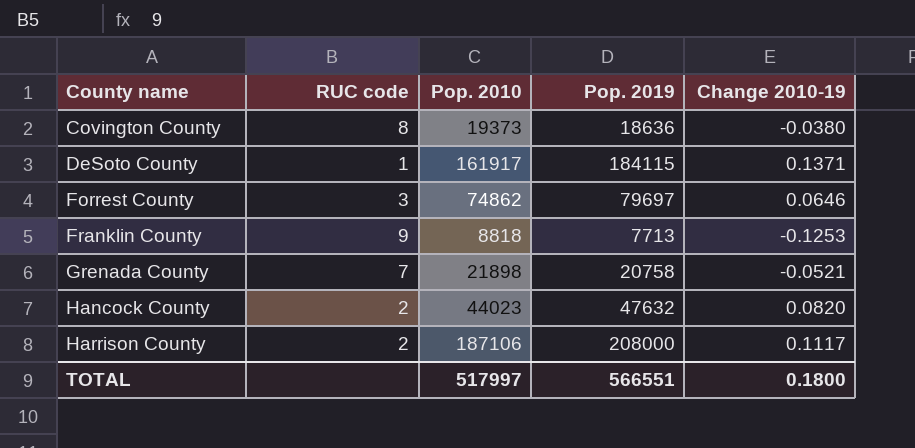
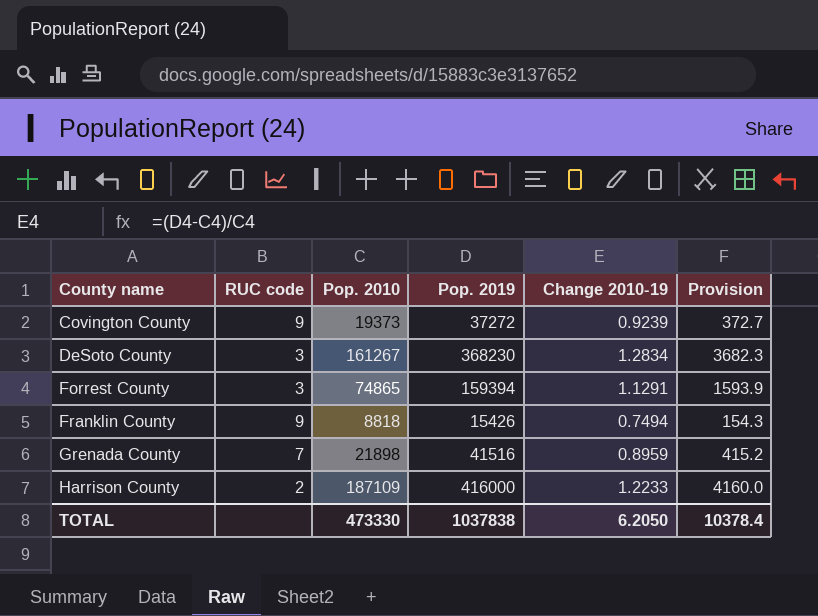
column Provision | formula: none -> [Pop. 2019] * 0.01
row Hancock County: 2 | 44023 | 47632 | 0.0820 -> none
Covington County | RUC code: 8 -> 9
Covington County | Pop. 2019: 18636 -> 37272
Covington County | Change 2010-19: -0.0380 -> 0.9239
DeSoto County | RUC code: 1 -> 3
DeSoto County | Pop. 2010: 161917 -> 161267
DeSoto County | Pop. 2019: 184115 -> 368230
DeSoto County | Change 2010-19: 0.1371 -> 1.2834
Forrest County | Pop. 2010: 74862 -> 74865
Forrest County | Pop. 2019: 79697 -> 159394
Forrest County | Change 2010-19: 0.0646 -> 1.1291
Franklin County | Pop. 2019: 7713 -> 15426
Franklin County | Change 2010-19: -0.1253 -> 0.7494
Grenada County | Pop. 2019: 20758 -> 41516
Grenada County | Change 2010-19: -0.0521 -> 0.8959
Harrison County | Pop. 2010: 187106 -> 187109
Harrison County | Pop. 2019: 208000 -> 416000
Harrison County | Change 2010-19: 0.1117 -> 1.2233
TOTAL | Pop. 2010: 517997 -> 473330
TOTAL | Pop. 2019: 566551 -> 1037838
TOTAL | Change 2010-19: 0.1800 -> 6.2050

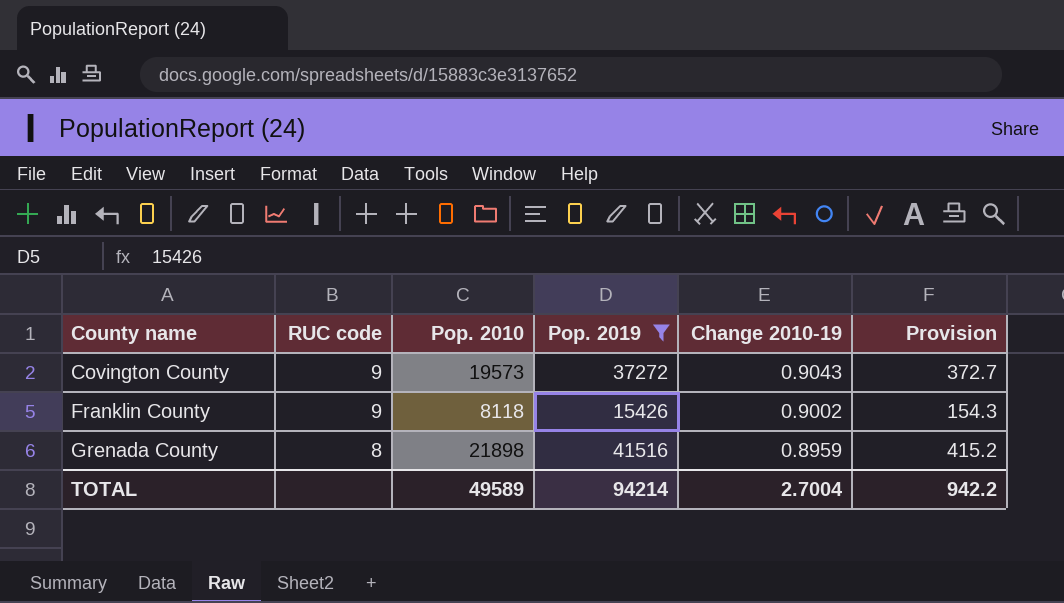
filter: none -> Pop. 2019 <= 41516
Covington County | Pop. 2010: 19373 -> 19573
Covington County | Change 2010-19: 0.9239 -> 0.9043
Franklin County | Pop. 2010: 8818 -> 8118
Franklin County | Change 2010-19: 0.7494 -> 0.9002
Grenada County | RUC code: 7 -> 8
TOTAL | Pop. 2010: 473330 -> 49589
TOTAL | Pop. 2019: 1037838 -> 94214
TOTAL | Change 2010-19: 6.2050 -> 2.7004
TOTAL | Provision: 10378.4 -> 942.2

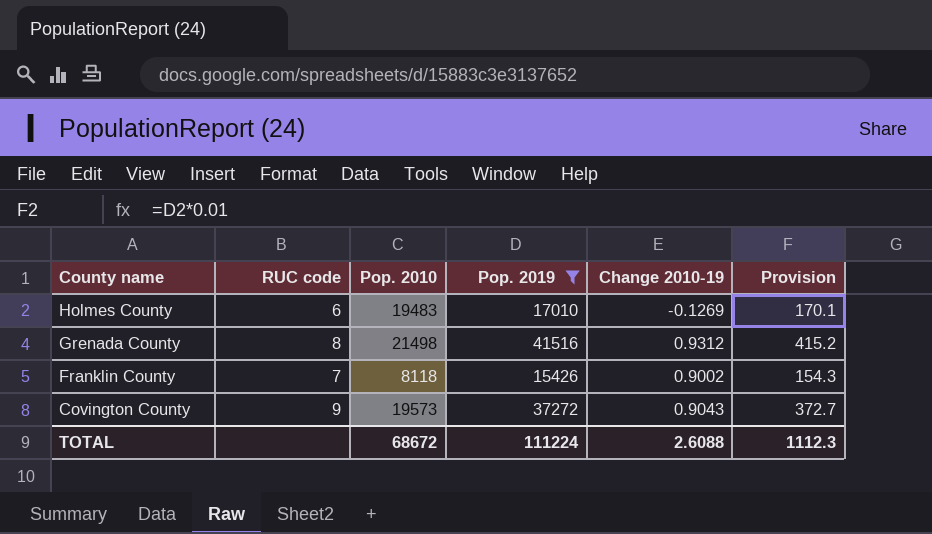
row order: County name ascending -> County name descending
row Holmes County: none -> 6 | 19483 | 17010 | -0.1269 | 170.1
Grenada County | Pop. 2010: 21898 -> 21498
Grenada County | Change 2010-19: 0.8959 -> 0.9312
Franklin County | RUC code: 9 -> 7
TOTAL | Pop. 2010: 49589 -> 68672
TOTAL | Pop. 2019: 94214 -> 111224
TOTAL | Change 2010-19: 2.7004 -> 2.6088
TOTAL | Provision: 942.2 -> 1112.3

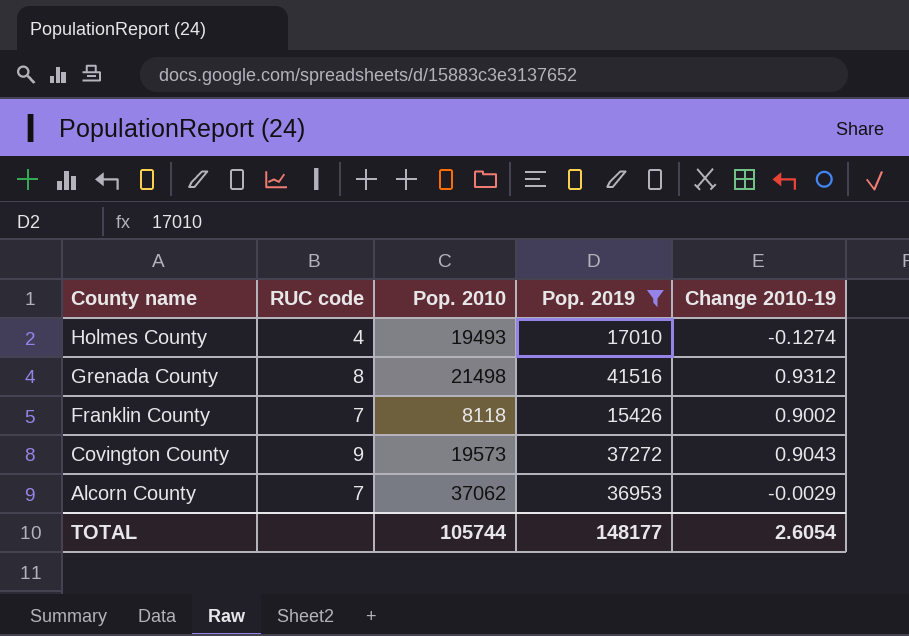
column Provision | formula: [Pop. 2019] * 0.01 -> none
Holmes County | RUC code: 6 -> 4
Holmes County | Pop. 2010: 19483 -> 19493
Holmes County | Change 2010-19: -0.1269 -> -0.1274
row Alcorn County: none -> 7 | 37062 | 36953 | -0.0029
TOTAL | Pop. 2010: 68672 -> 105744
TOTAL | Pop. 2019: 111224 -> 148177
TOTAL | Change 2010-19: 2.6088 -> 2.6054

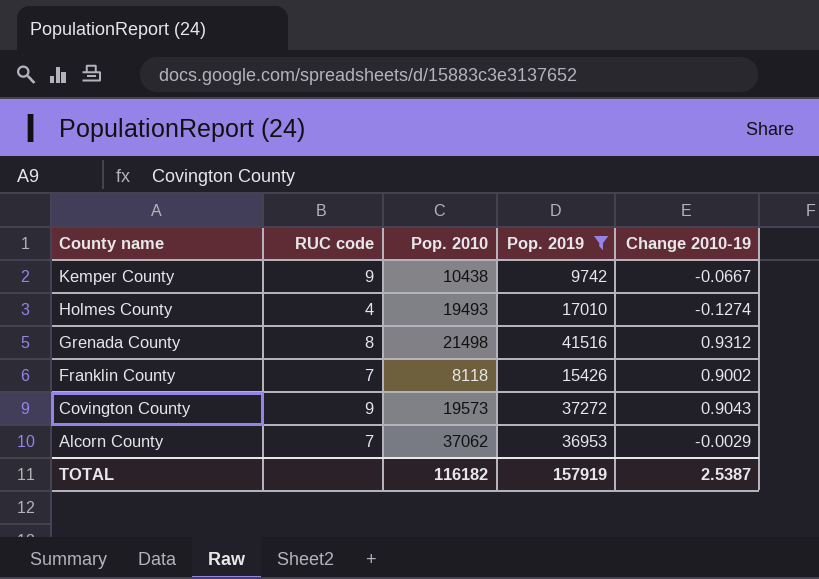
row Kemper County: none -> 9 | 10438 | 9742 | -0.0667
TOTAL | Pop. 2010: 105744 -> 116182
TOTAL | Pop. 2019: 148177 -> 157919
TOTAL | Change 2010-19: 2.6054 -> 2.5387

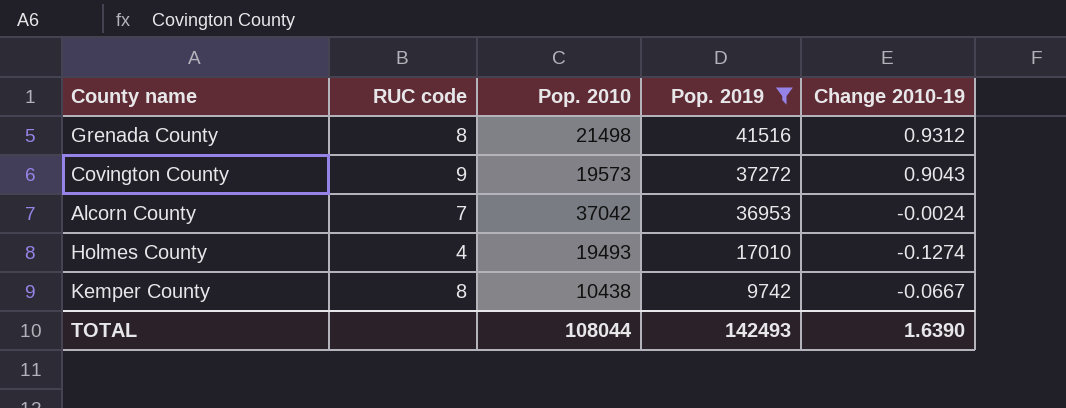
row order: County name descending -> Pop. 2019 descending
row Franklin County: 7 | 8118 | 15426 | 0.9002 -> none
Alcorn County | Pop. 2010: 37062 -> 37042
Alcorn County | Change 2010-19: -0.0029 -> -0.0024
Kemper County | RUC code: 9 -> 8
TOTAL | Pop. 2010: 116182 -> 108044
TOTAL | Pop. 2019: 157919 -> 142493
TOTAL | Change 2010-19: 2.5387 -> 1.6390

